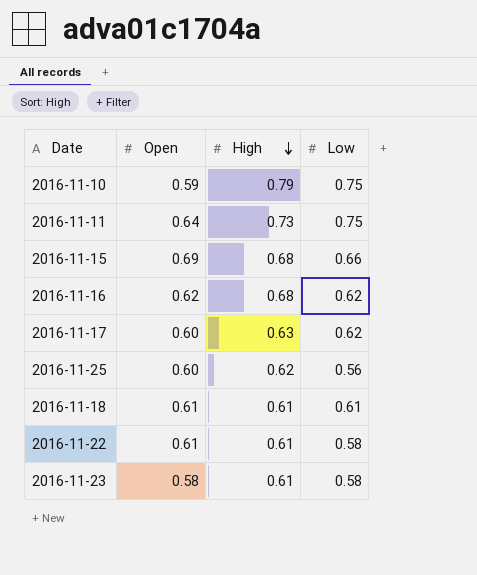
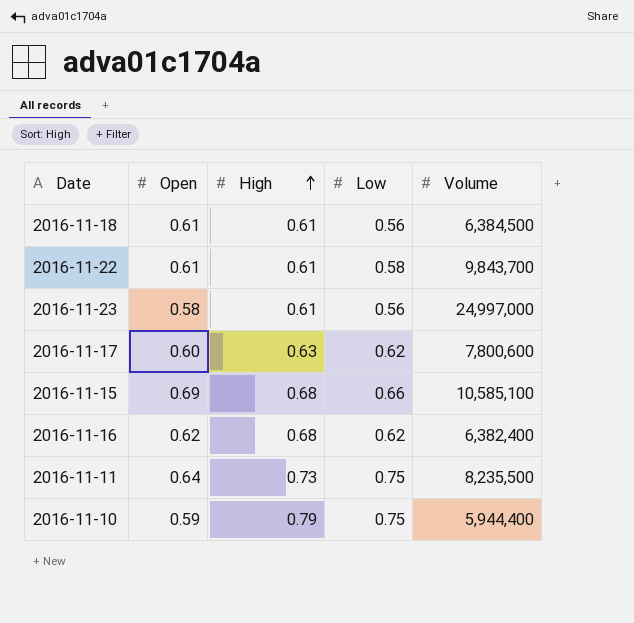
row order: High descending -> High ascending
column Volume | position: none -> 5
row 2016-11-25: 0.60 | 0.62 | 0.56 -> none
2016-11-18 | Low: 0.61 -> 0.56
2016-11-23 | Low: 0.58 -> 0.56

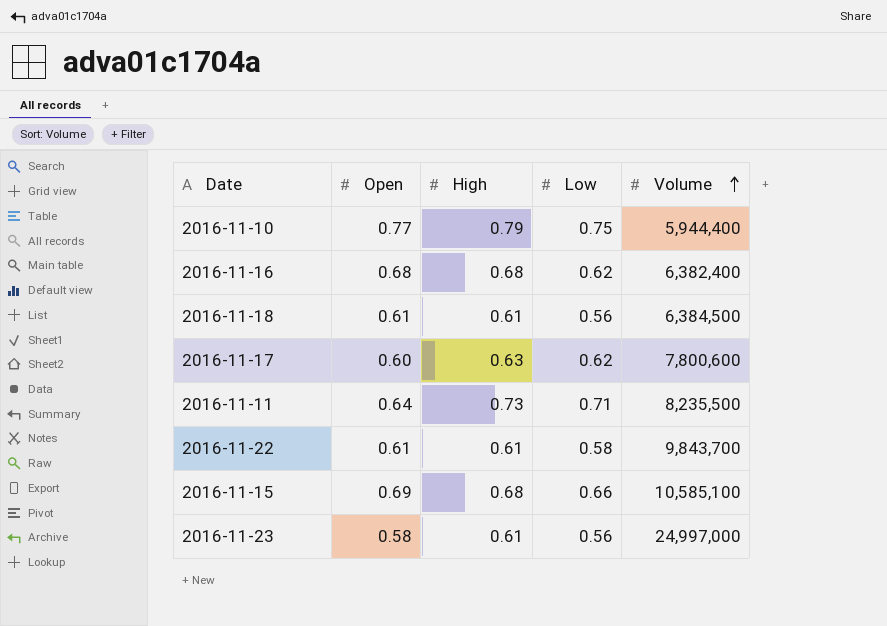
row order: High ascending -> Volume ascending
2016-11-10 | Open: 0.59 -> 0.77
2016-11-16 | Open: 0.62 -> 0.68
2016-11-11 | Low: 0.75 -> 0.71

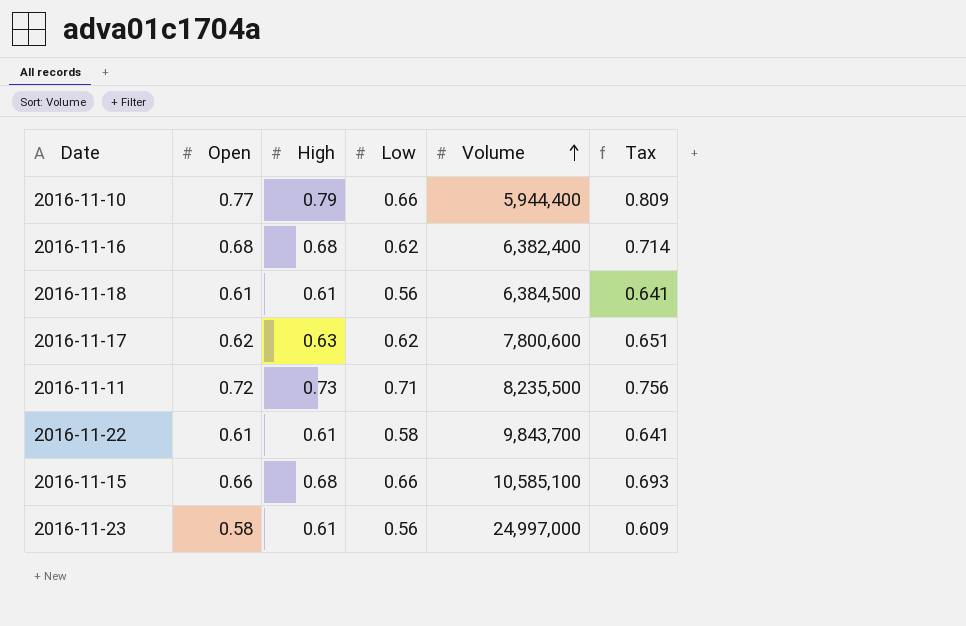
column Tax | formula: none -> [Open] * 1.05
2016-11-10 | Low: 0.75 -> 0.66
2016-11-17 | Open: 0.60 -> 0.62
2016-11-11 | Open: 0.64 -> 0.72
2016-11-15 | Open: 0.69 -> 0.66

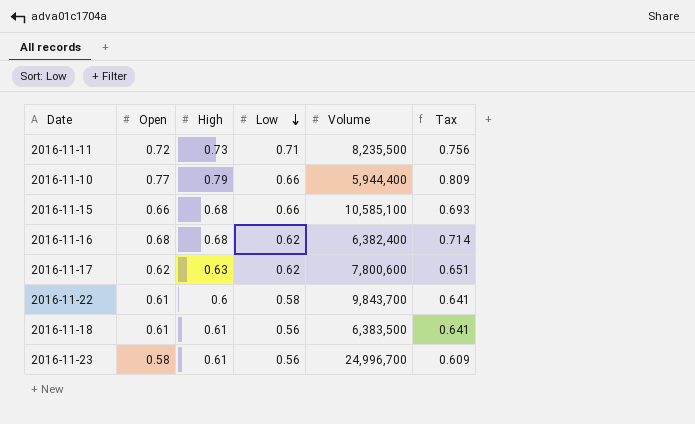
row order: Volume ascending -> Low descending
2016-11-22 | High: 0.61 -> 0.6
2016-11-18 | Volume: 6,384,500 -> 6,383,500
2016-11-23 | Volume: 24,997,000 -> 24,996,700

